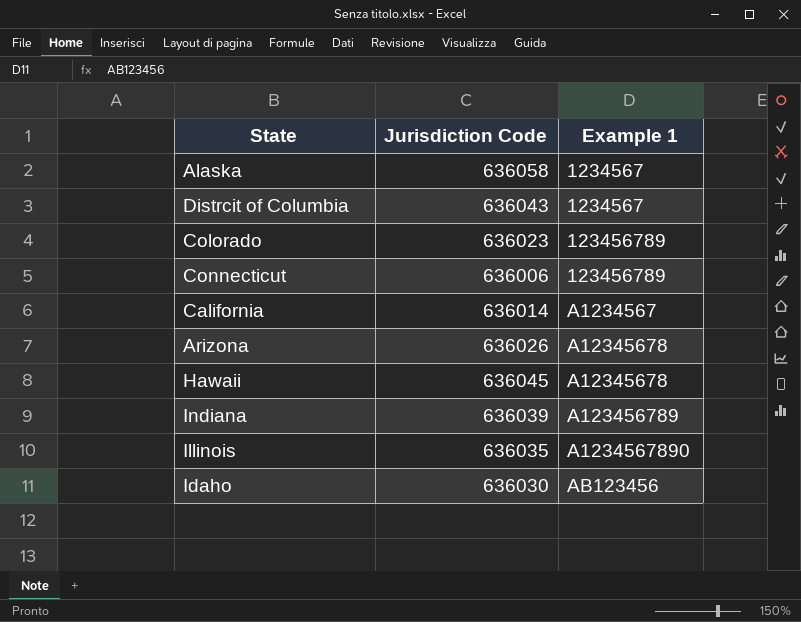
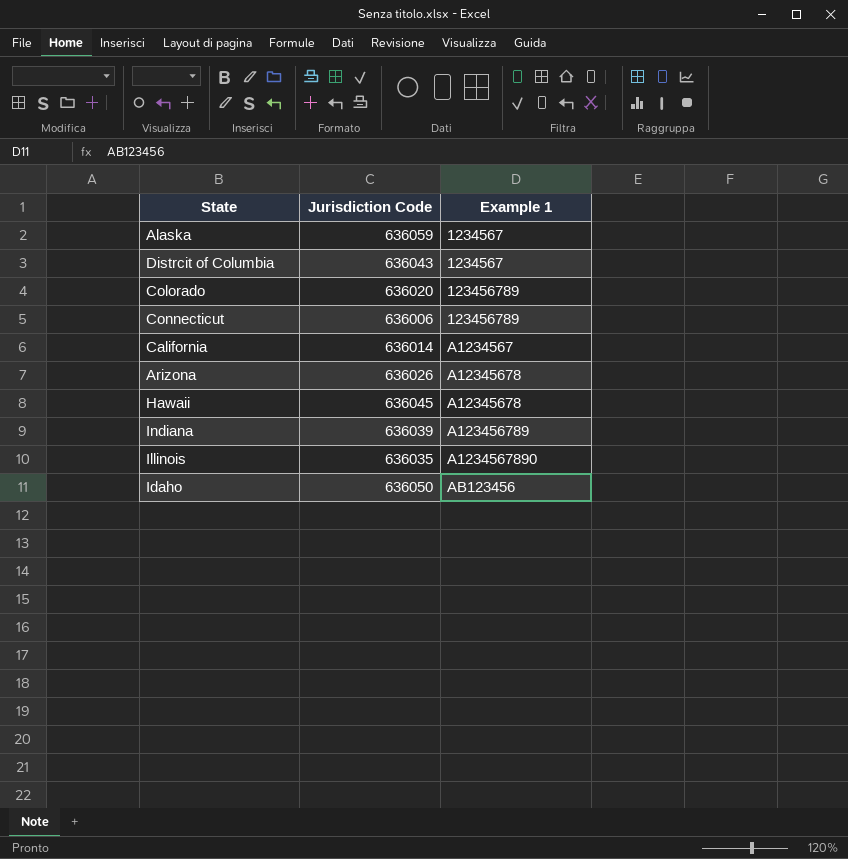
Alaska | Jurisdiction Code: 636058 -> 636059
Colorado | Jurisdiction Code: 636023 -> 636020
Idaho | Jurisdiction Code: 636030 -> 636050

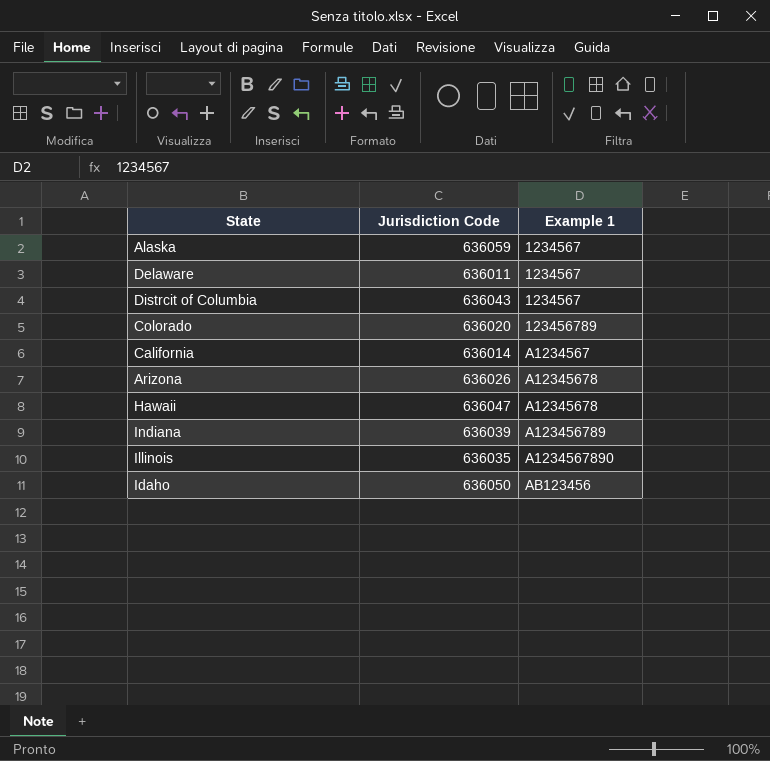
row Connecticut: 636006 | 123456789 -> none
row Delaware: none -> 636011 | 1234567
Hawaii | Jurisdiction Code: 636045 -> 636047

